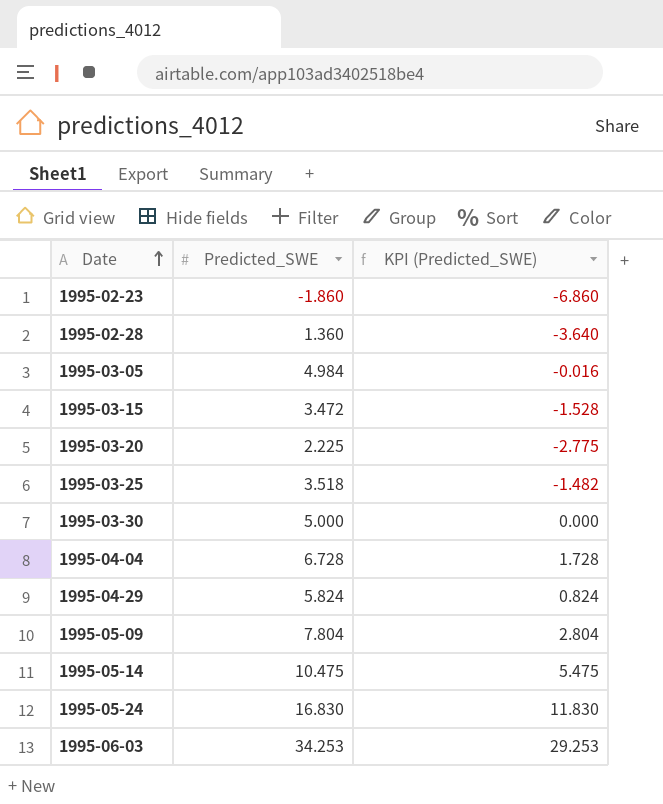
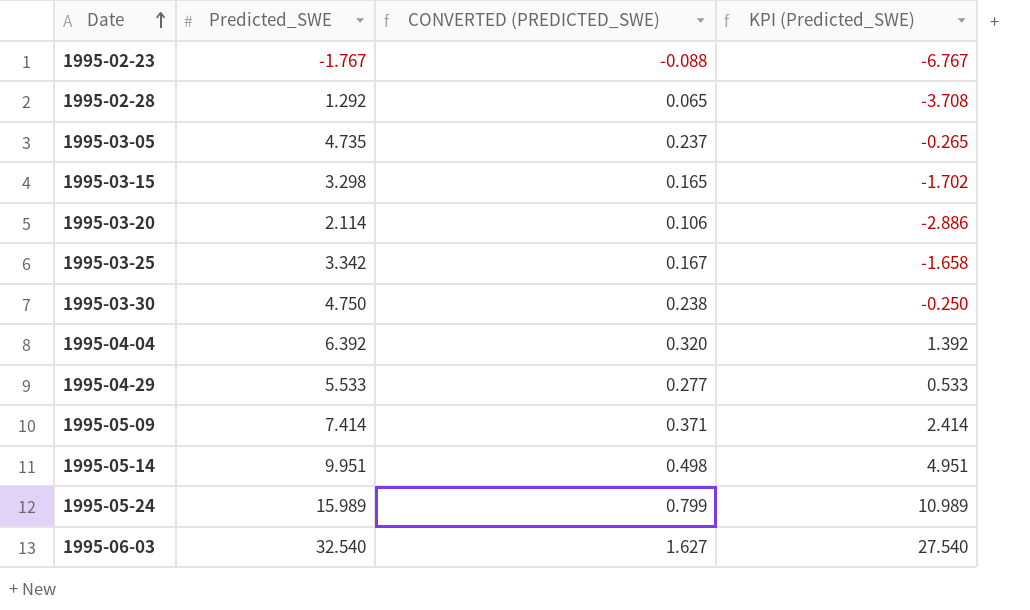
column CONVERTED (PREDICTED_SWE) | formula: none -> [Predicted_SWE] * 0.05
1995-02-23 | Predicted_SWE: -1.860 -> -1.767
1995-02-23 | KPI (Predicted_SWE): -6.860 -> -6.767
1995-02-28 | Predicted_SWE: 1.360 -> 1.292
1995-02-28 | KPI (Predicted_SWE): -3.640 -> -3.708
1995-03-05 | Predicted_SWE: 4.984 -> 4.735
1995-03-05 | KPI (Predicted_SWE): -0.016 -> -0.265
1995-03-15 | Predicted_SWE: 3.472 -> 3.298
1995-03-15 | KPI (Predicted_SWE): -1.528 -> -1.702
1995-03-20 | Predicted_SWE: 2.225 -> 2.114
1995-03-20 | KPI (Predicted_SWE): -2.775 -> -2.886
1995-03-25 | Predicted_SWE: 3.518 -> 3.342
1995-03-25 | KPI (Predicted_SWE): -1.482 -> -1.658
1995-03-30 | Predicted_SWE: 5.000 -> 4.750
1995-03-30 | KPI (Predicted_SWE): 0.000 -> -0.250
1995-04-04 | Predicted_SWE: 6.728 -> 6.392
1995-04-04 | KPI (Predicted_SWE): 1.728 -> 1.392
1995-04-29 | Predicted_SWE: 5.824 -> 5.533
1995-04-29 | KPI (Predicted_SWE): 0.824 -> 0.533
1995-05-09 | Predicted_SWE: 7.804 -> 7.414
1995-05-09 | KPI (Predicted_SWE): 2.804 -> 2.414
1995-05-14 | Predicted_SWE: 10.475 -> 9.951
1995-05-14 | KPI (Predicted_SWE): 5.475 -> 4.951
1995-05-24 | Predicted_SWE: 16.830 -> 15.989
1995-05-24 | KPI (Predicted_SWE): 11.830 -> 10.989
1995-06-03 | Predicted_SWE: 34.253 -> 32.540
1995-06-03 | KPI (Predicted_SWE): 29.253 -> 27.540

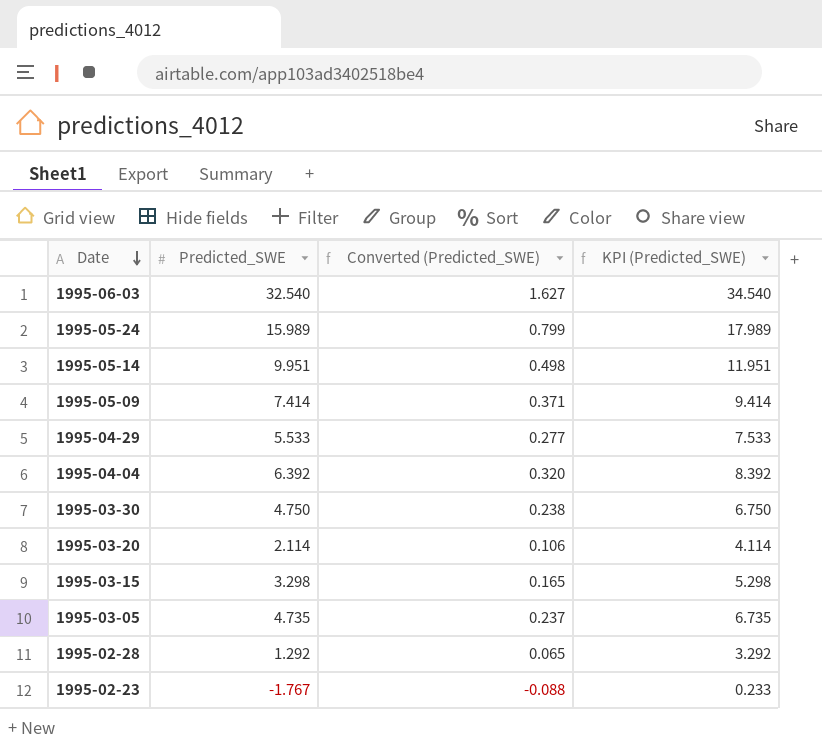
row order: Date ascending -> Date descending
column name: CONVERTED (PREDICTED_SWE) -> Converted (Predicted_SWE)
column KPI (Predicted_SWE) | formula: [Predicted_SWE] - 5 -> [Predicted_SWE] + 2
row 1995-03-25: 3.342 | 0.167 | -1.658 -> none

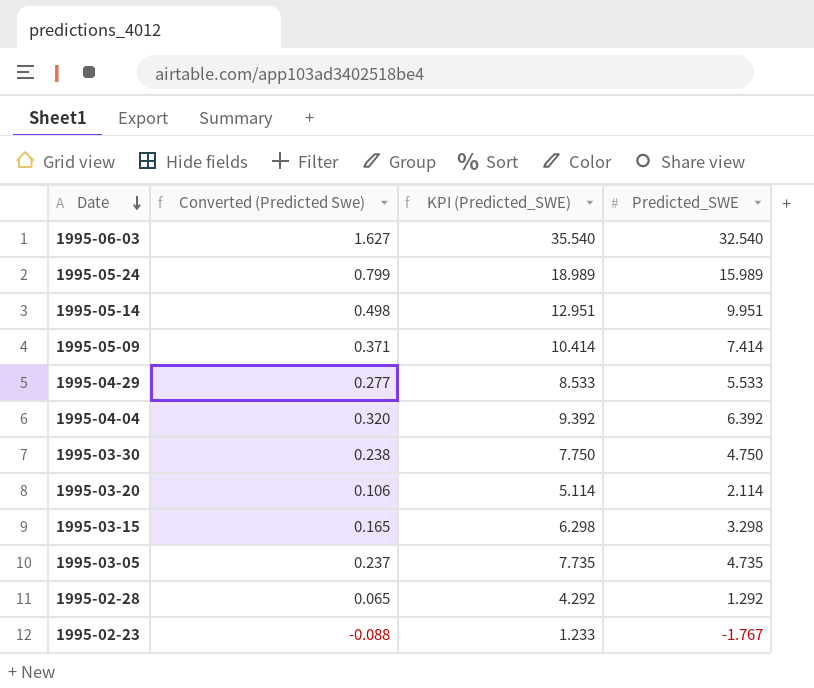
column name: Converted (Predicted_SWE) -> Converted (Predicted Swe)
column KPI (Predicted_SWE) | formula: [Predicted_SWE] + 2 -> [Predicted_SWE] + 3
column Predicted_SWE | position: 2 -> 4

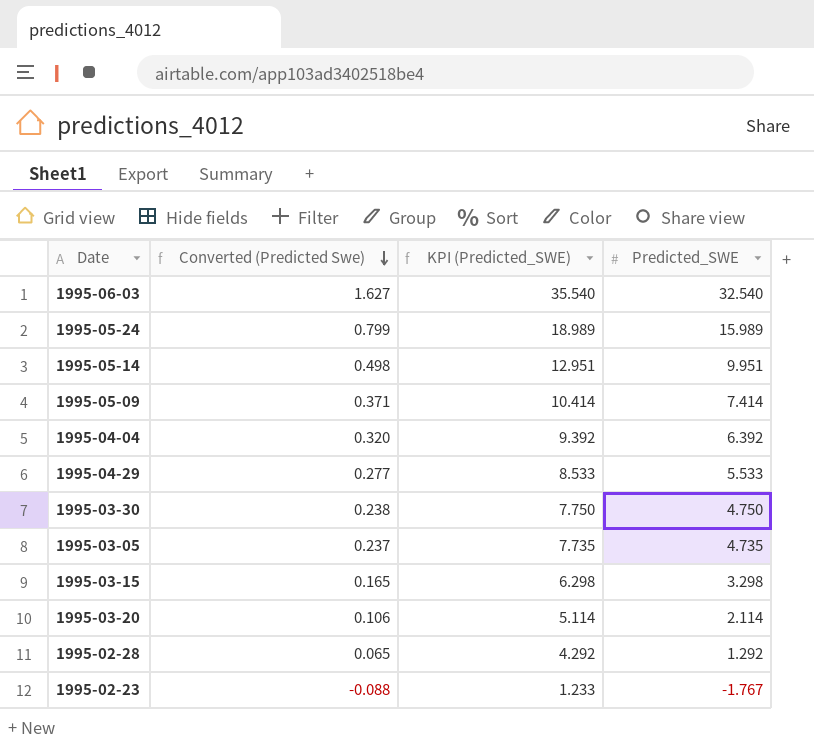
row order: Date descending -> Converted (Predicted Swe) descending

